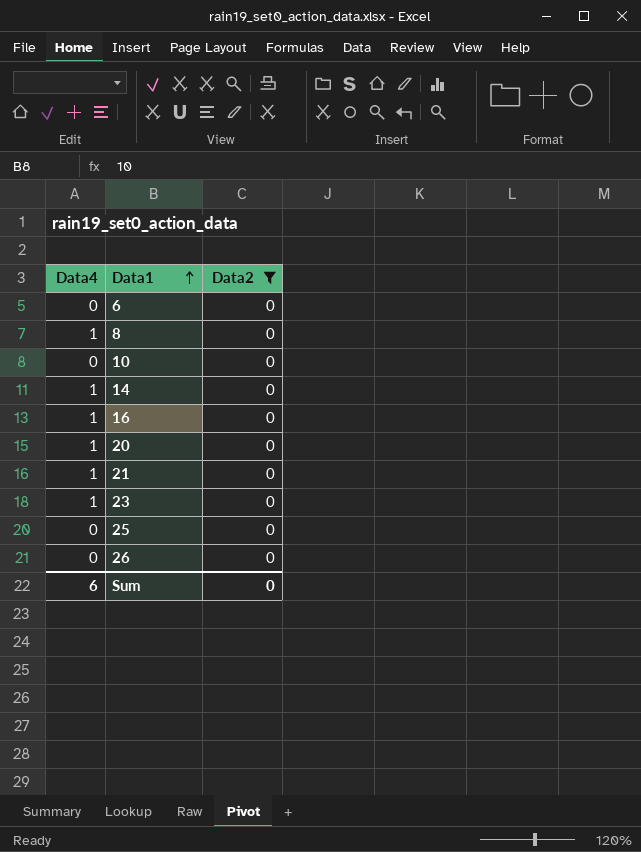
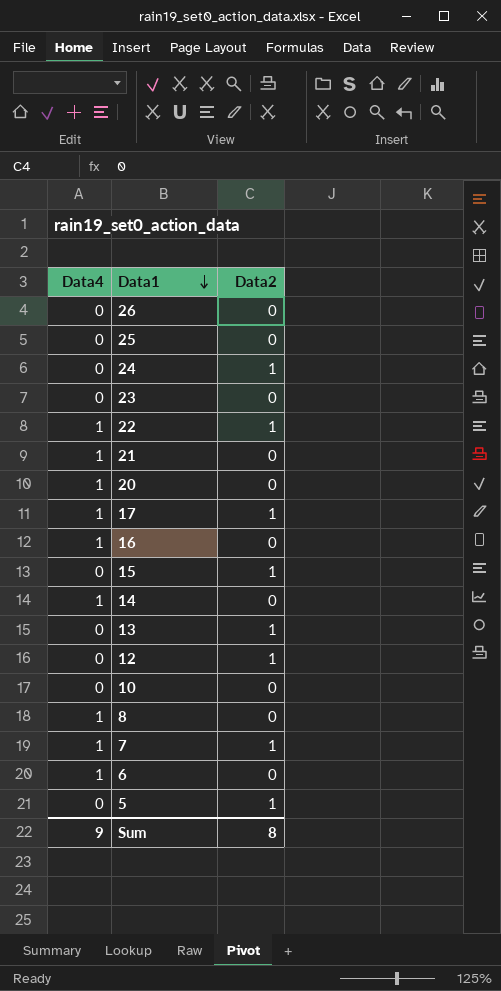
filter: Data2 = 0 -> none
row order: Data1 ascending -> Data1 descending
23 | Data4: 1 -> 0
6 | Data4: 0 -> 1
Sum | Data4: 6 -> 9
Sum | Data2: 0 -> 8

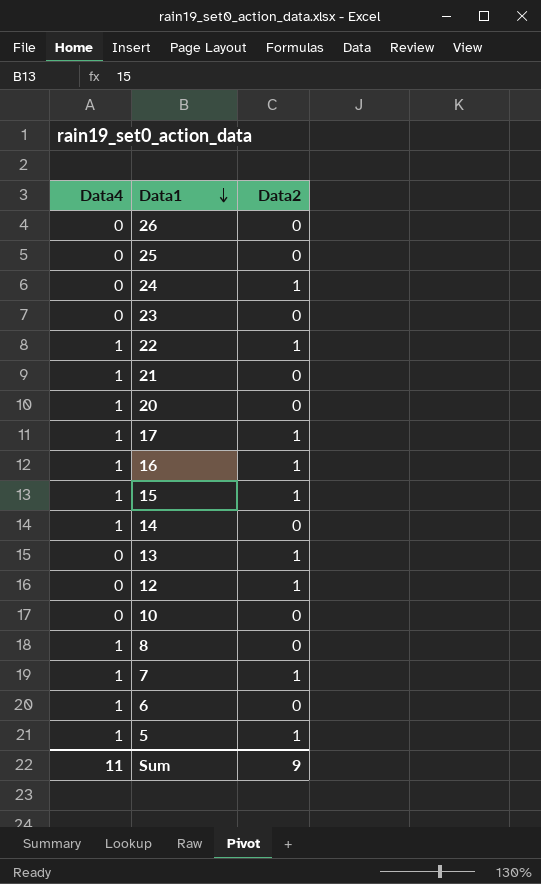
16 | Data2: 0 -> 1
15 | Data4: 0 -> 1
5 | Data4: 0 -> 1
Sum | Data4: 9 -> 11
Sum | Data2: 8 -> 9

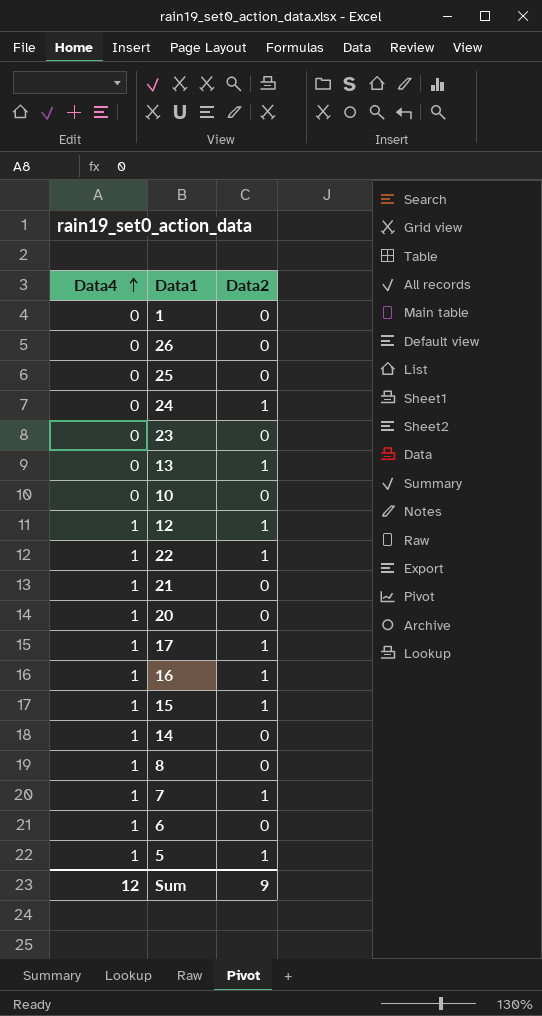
row order: Data1 descending -> Data4 ascending
row 1: none -> 0 | 0
12 | Data4: 0 -> 1
Sum | Data4: 11 -> 12

